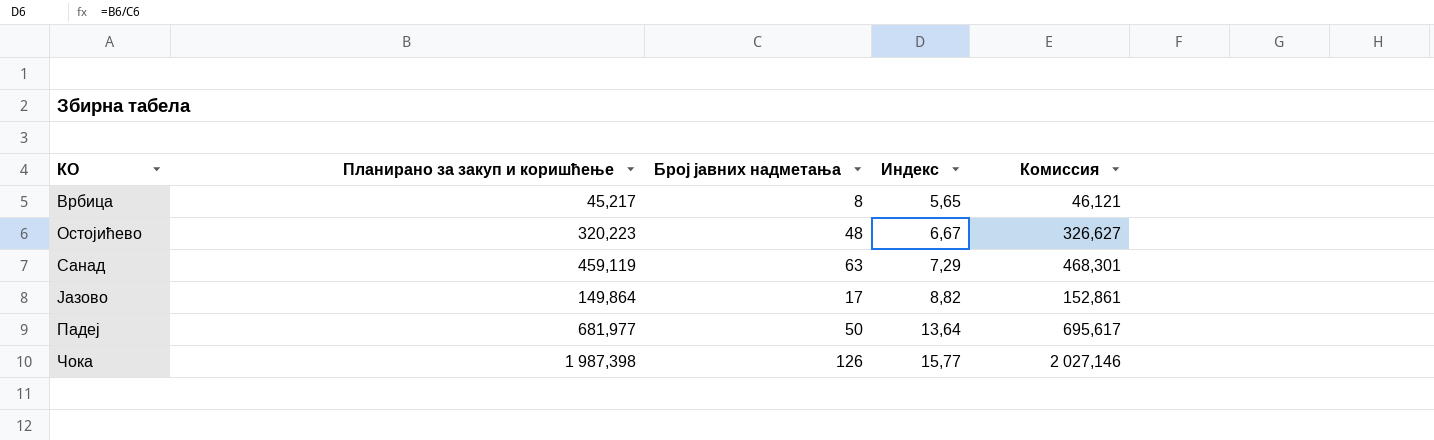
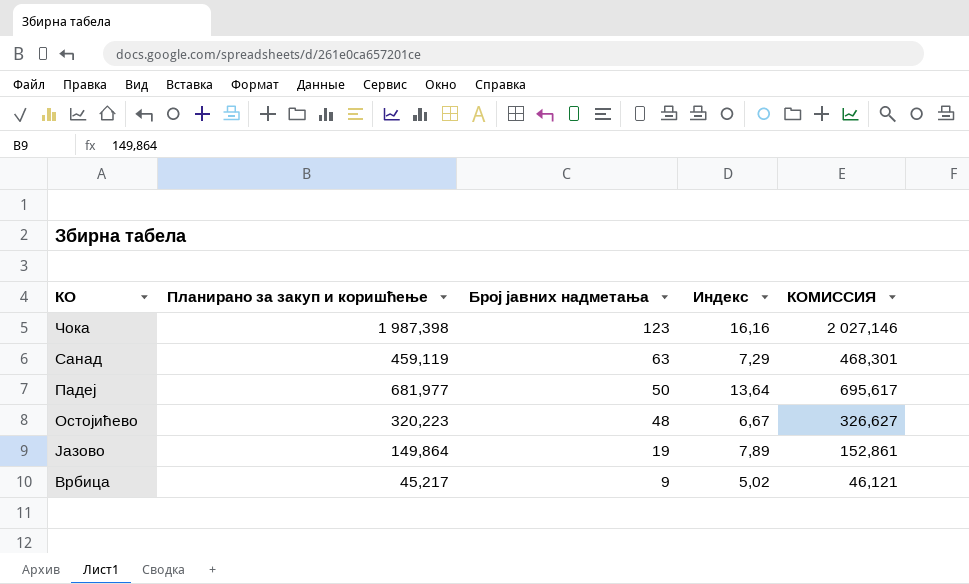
row order: Индекс ascending -> Број јавних надметања descending
column name: Комиссия -> КОМИССИЯ
Чока | Број јавних надметања: 126 -> 123
Чока | Индекс: 15,77 -> 16,16
Јазово | Број јавних надметања: 17 -> 19
Јазово | Индекс: 8,82 -> 7,89
Врбица | Број јавних надметања: 8 -> 9
Врбица | Индекс: 5,65 -> 5,02

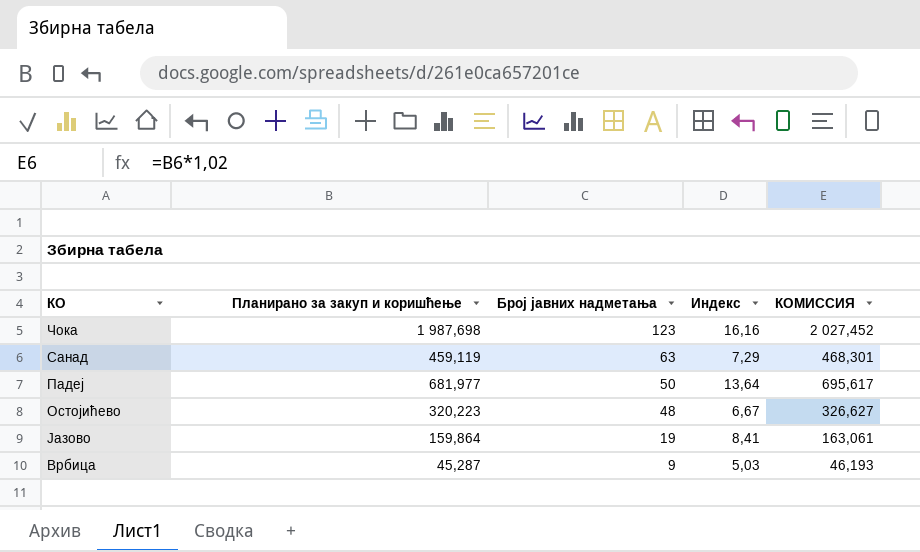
Чока | Планирано за закуп и коришћење: 1 987,398 -> 1 987,698
Чока | КОМИССИЯ: 2 027,146 -> 2 027,452
Јазово | Планирано за закуп и коришћење: 149,864 -> 159,864
Јазово | Индекс: 7,89 -> 8,41
Јазово | КОМИССИЯ: 152,861 -> 163,061
Врбица | Планирано за закуп и коришћење: 45,217 -> 45,287
Врбица | Индекс: 5,02 -> 5,03
Врбица | КОМИССИЯ: 46,121 -> 46,193

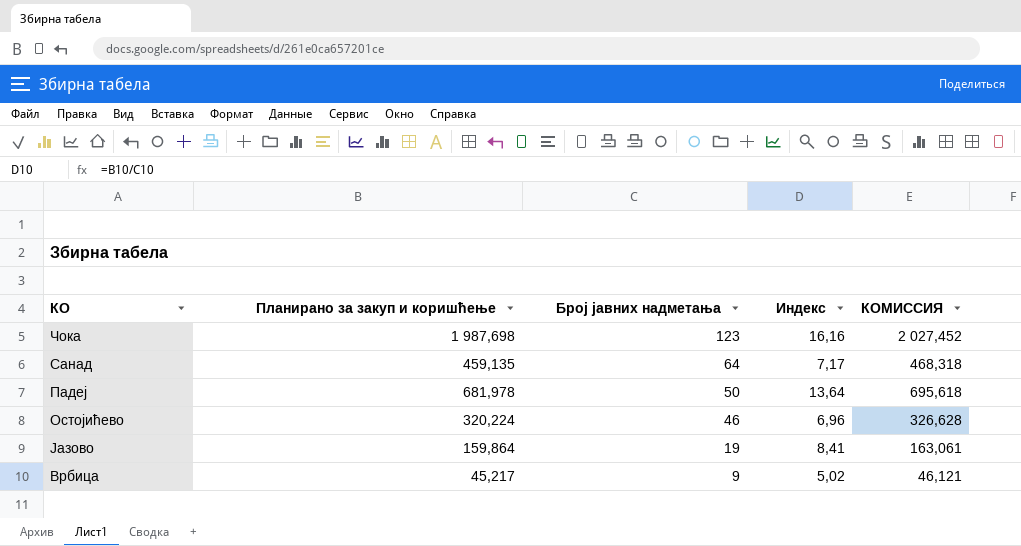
Санад | Планирано за закуп и коришћење: 459,119 -> 459,135
Санад | Број јавних надметања: 63 -> 64
Санад | Индекс: 7,29 -> 7,17
Санад | КОМИССИЯ: 468,301 -> 468,318
Падеј | Планирано за закуп и коришћење: 681,977 -> 681,978
Падеј | КОМИССИЯ: 695,617 -> 695,618
Остојићево | Планирано за закуп и коришћење: 320,223 -> 320,224
Остојићево | Број јавних надметања: 48 -> 46
Остојићево | Индекс: 6,67 -> 6,96
Остојићево | КОМИССИЯ: 326,627 -> 326,628
Врбица | Планирано за закуп и коришћење: 45,287 -> 45,217
Врбица | Индекс: 5,03 -> 5,02
Врбица | КОМИССИЯ: 46,193 -> 46,121

